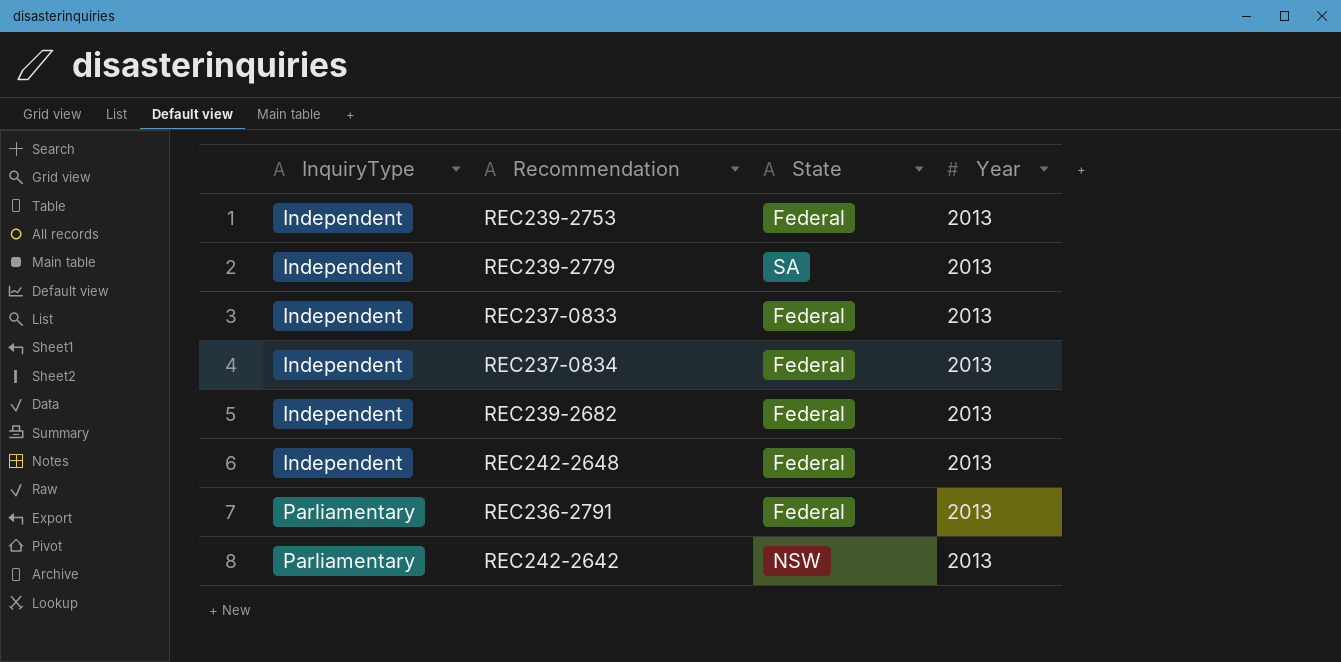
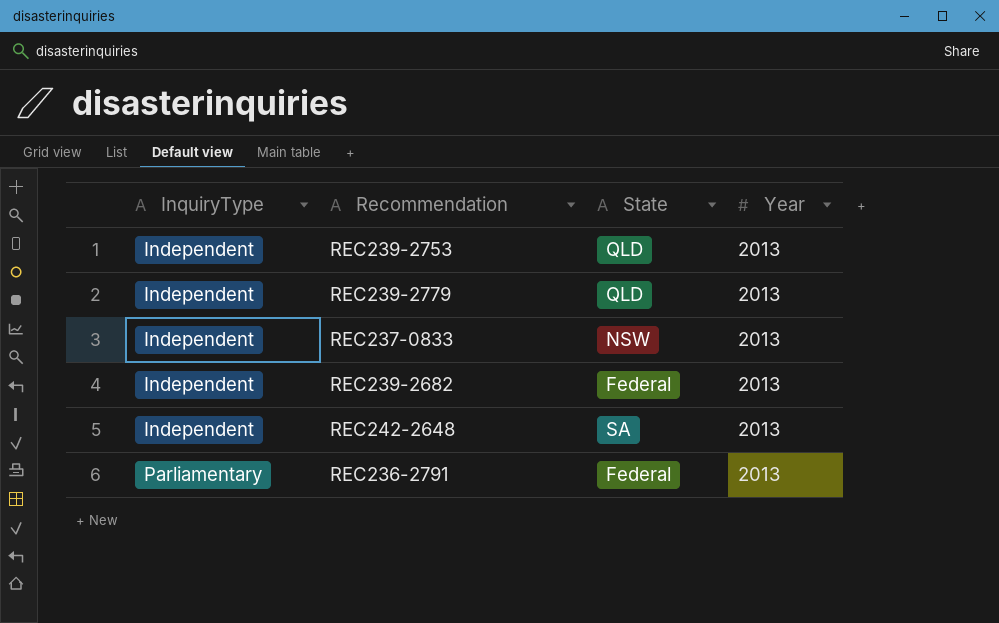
row REC237-0834: Independent | Federal | 2013 -> none
row REC242-2642: Parliamentary | NSW | 2013 -> none
REC239-2753 | State: Federal -> QLD
REC239-2779 | State: SA -> QLD
REC237-0833 | State: Federal -> NSW
REC242-2648 | State: Federal -> SA

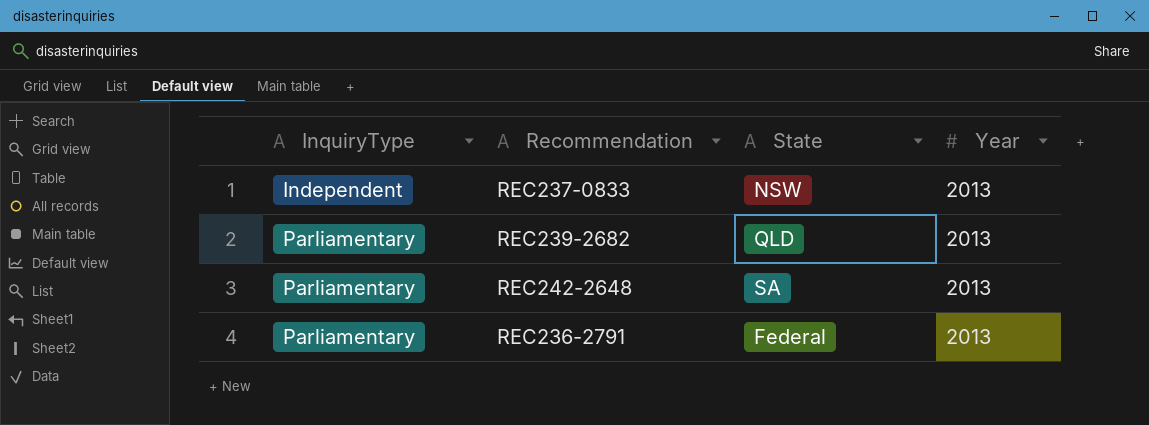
row REC239-2753: Independent | QLD | 2013 -> none
row REC239-2779: Independent | QLD | 2013 -> none
REC239-2682 | InquiryType: Independent -> Parliamentary
REC239-2682 | State: Federal -> QLD
REC242-2648 | InquiryType: Independent -> Parliamentary

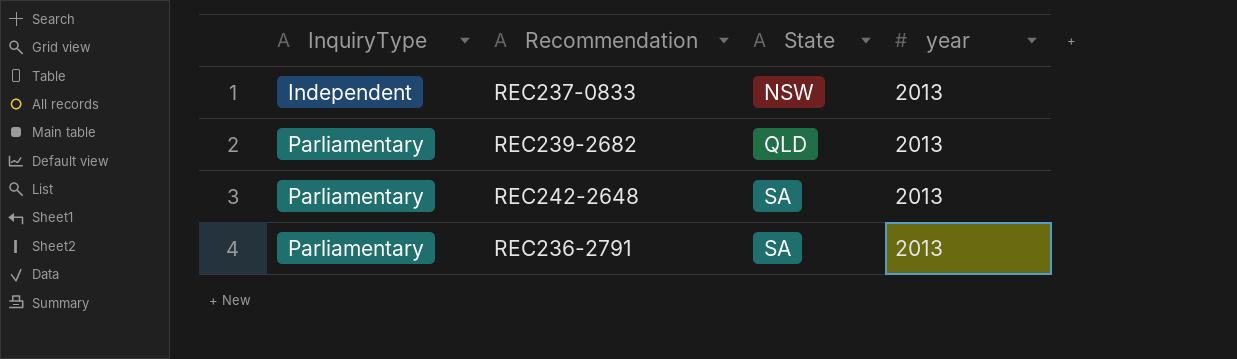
column name: Year -> year
REC236-2791 | State: Federal -> SA

